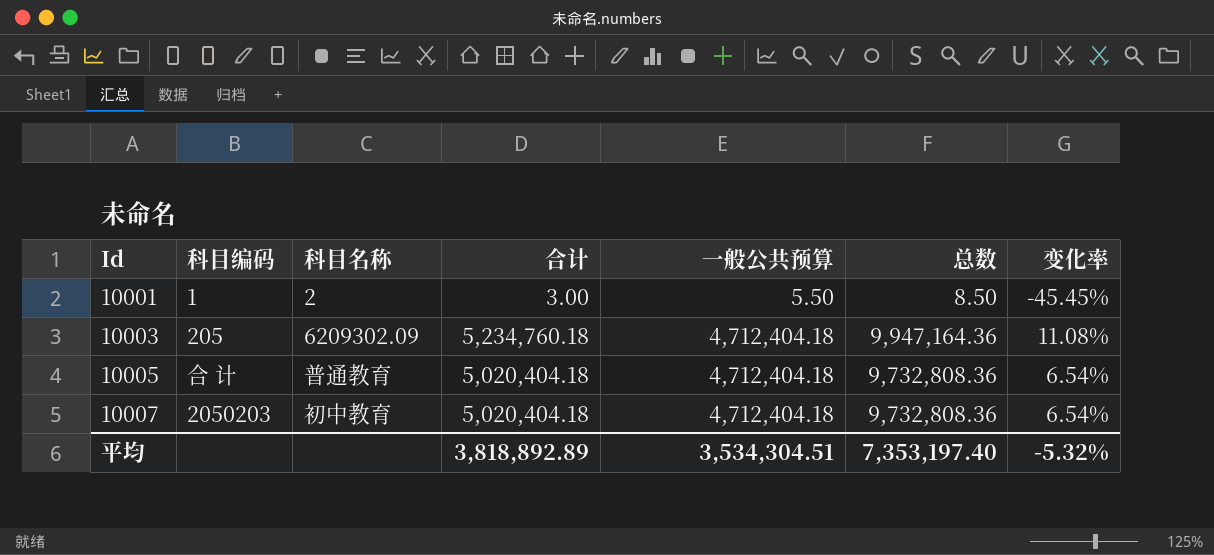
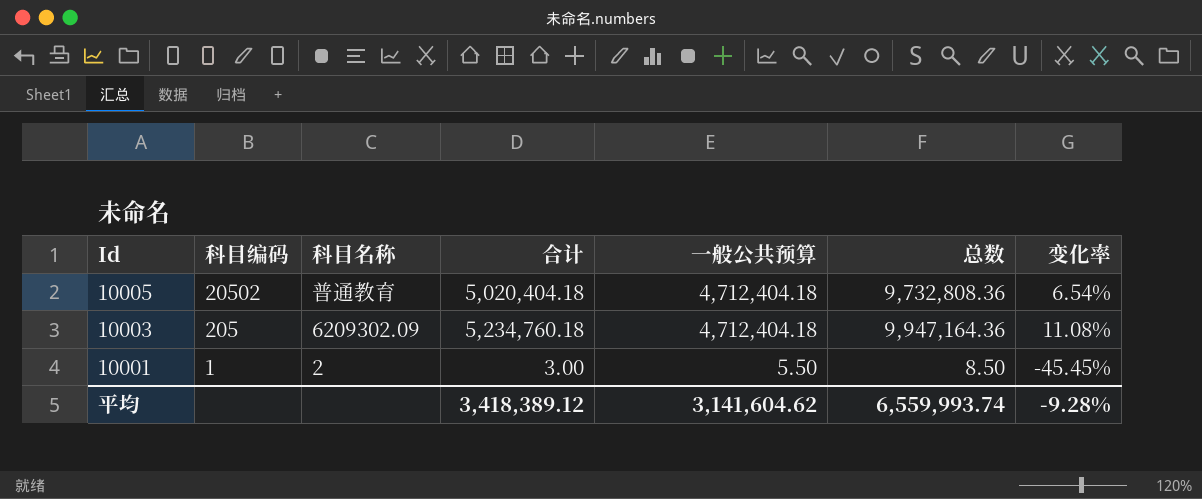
row order: Id ascending -> Id descending
row 10007: 2050203 | 初中教育 | 5,020,404.18 | 4,712,404.18 | 9,732,808.36 | 6.54% -> none
10005 | 科目编码: 合 计 -> 20502
平均 | 合计: 3,818,892.89 -> 3,418,389.12
平均 | 一般公共预算: 3,534,304.51 -> 3,141,604.62
平均 | 总数: 7,353,197.40 -> 6,559,993.74
平均 | 变化率: -5.32% -> -9.28%

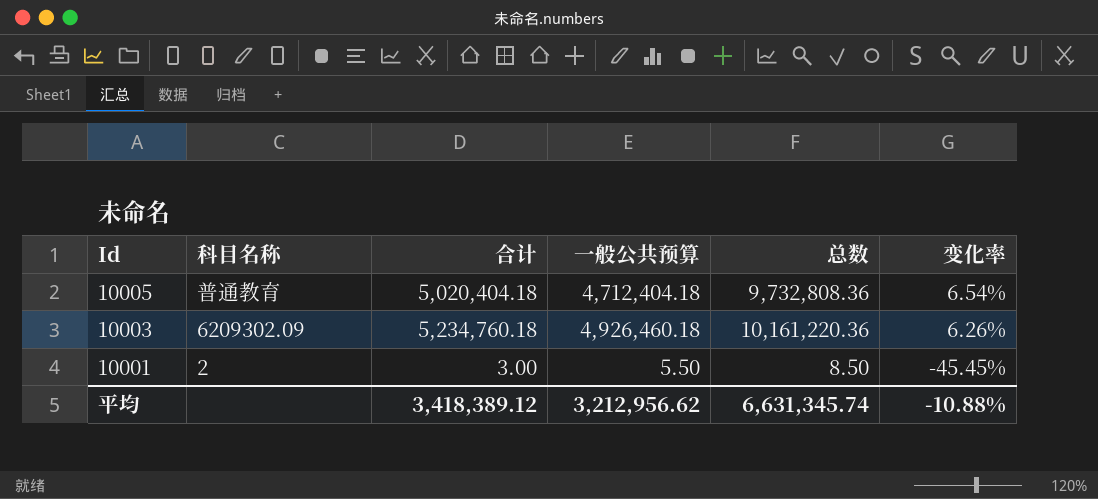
column 科目编码 | position: 2 -> none
10003 | 一般公共预算: 4,712,404.18 -> 4,926,460.18
10003 | 总数: 9,947,164.36 -> 10,161,220.36
10003 | 变化率: 11.08% -> 6.26%
平均 | 一般公共预算: 3,141,604.62 -> 3,212,956.62
平均 | 总数: 6,559,993.74 -> 6,631,345.74
平均 | 变化率: -9.28% -> -10.88%

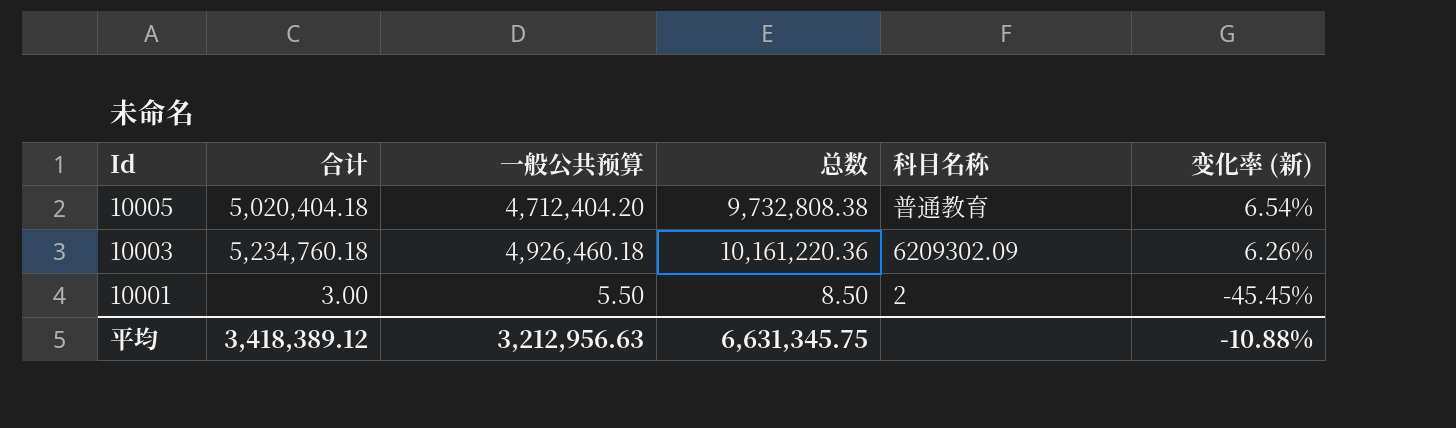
column 科目名称 | position: 2 -> 5
column name: 变化率 -> 变化率 (新)
10005 | 一般公共预算: 4,712,404.18 -> 4,712,404.20
10005 | 总数: 9,732,808.36 -> 9,732,808.38
平均 | 一般公共预算: 3,212,956.62 -> 3,212,956.63
平均 | 总数: 6,631,345.74 -> 6,631,345.75

